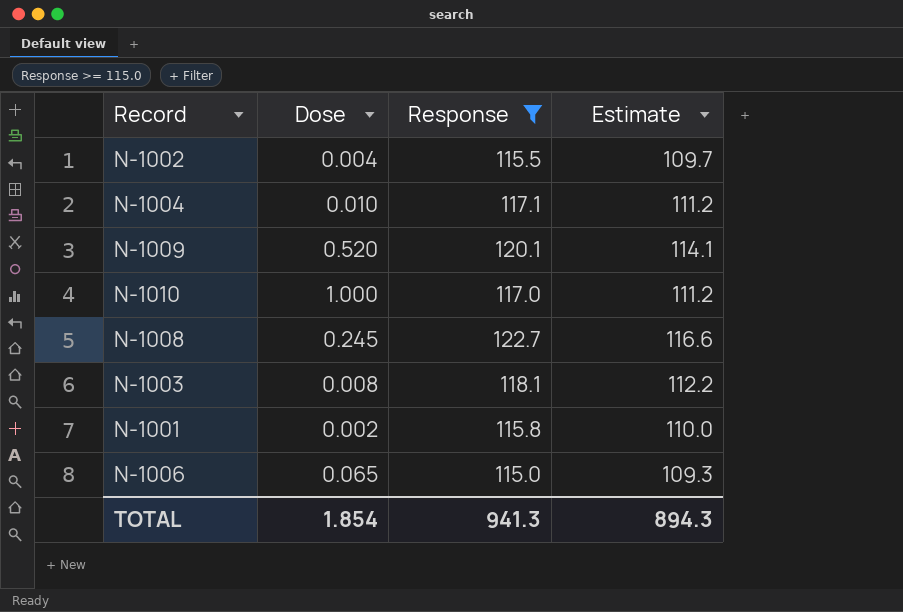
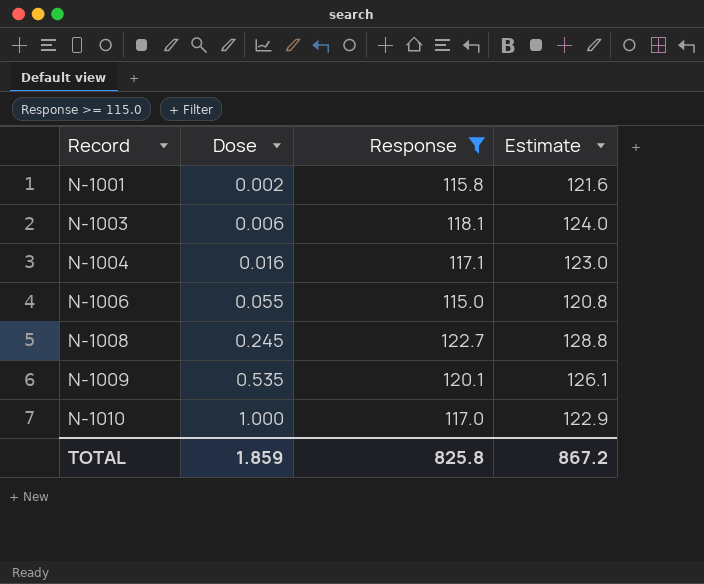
row order: none -> Record ascending
column Estimate | formula: [Response] * 0.95 -> [Response] * 1.05
row N-1002: 0.004 | 115.5 | 109.7 -> none
N-1003 | Dose: 0.008 -> 0.006
N-1004 | Dose: 0.010 -> 0.016
N-1006 | Dose: 0.065 -> 0.055
N-1009 | Dose: 0.520 -> 0.535
TOTAL | Dose: 1.854 -> 1.859
TOTAL | Response: 941.3 -> 825.8
TOTAL | Estimate: 894.3 -> 867.2

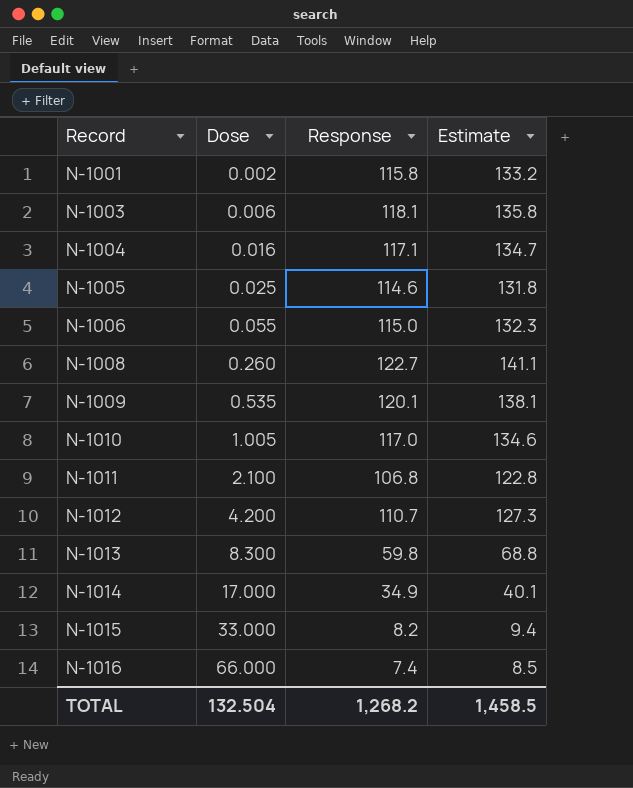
filter: Response >= 115.0 -> none
column Estimate | formula: [Response] * 1.05 -> [Response] * 1.15
N-1008 | Dose: 0.245 -> 0.260
N-1010 | Dose: 1.000 -> 1.005
TOTAL | Dose: 1.859 -> 132.504
TOTAL | Response: 825.8 -> 1,268.2
TOTAL | Estimate: 867.2 -> 1,458.5

